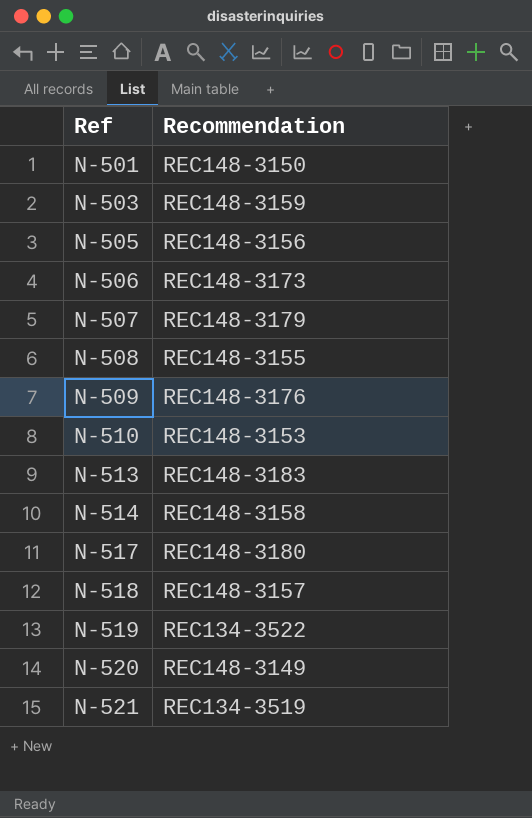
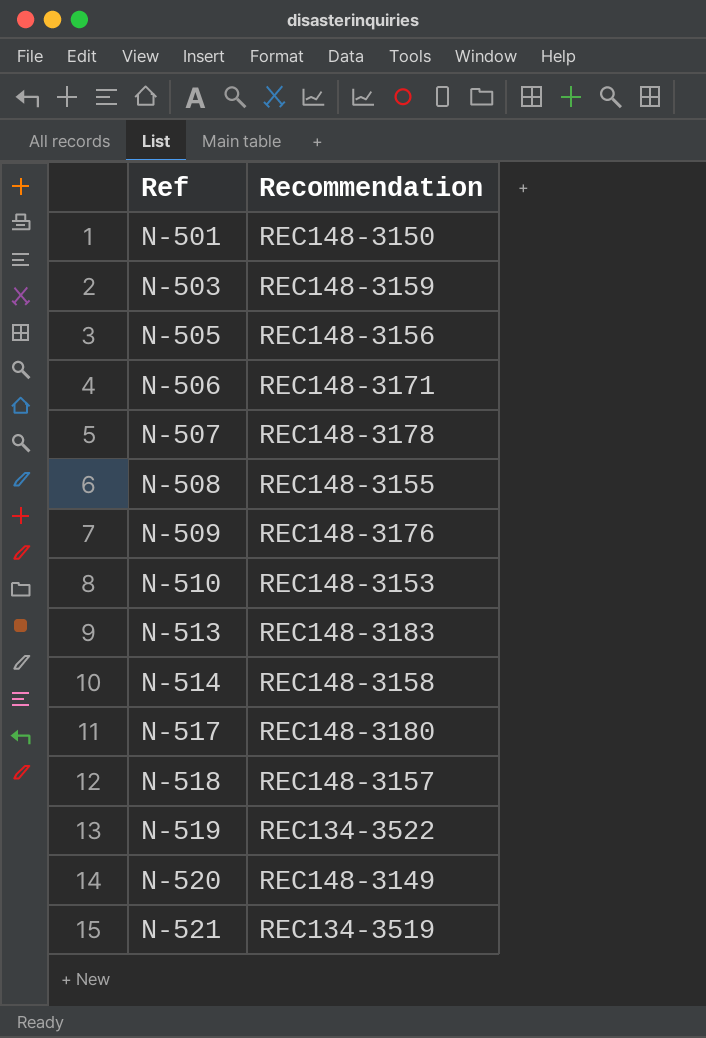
N-506 | Recommendation: REC148-3173 -> REC148-3171
N-507 | Recommendation: REC148-3179 -> REC148-3178

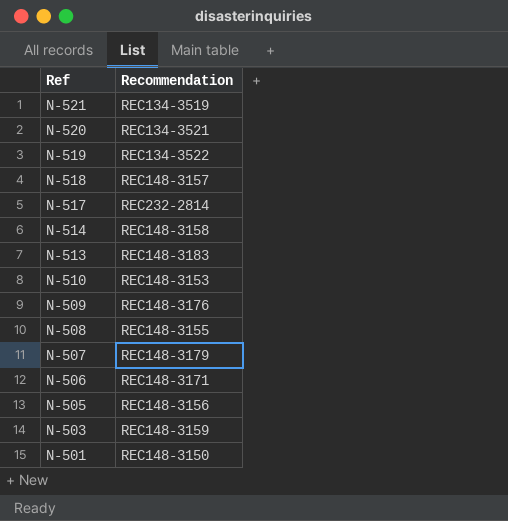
row order: Ref ascending -> Ref descending
N-520 | Recommendation: REC148-3149 -> REC134-3521
N-517 | Recommendation: REC148-3180 -> REC232-2814
N-507 | Recommendation: REC148-3178 -> REC148-3179

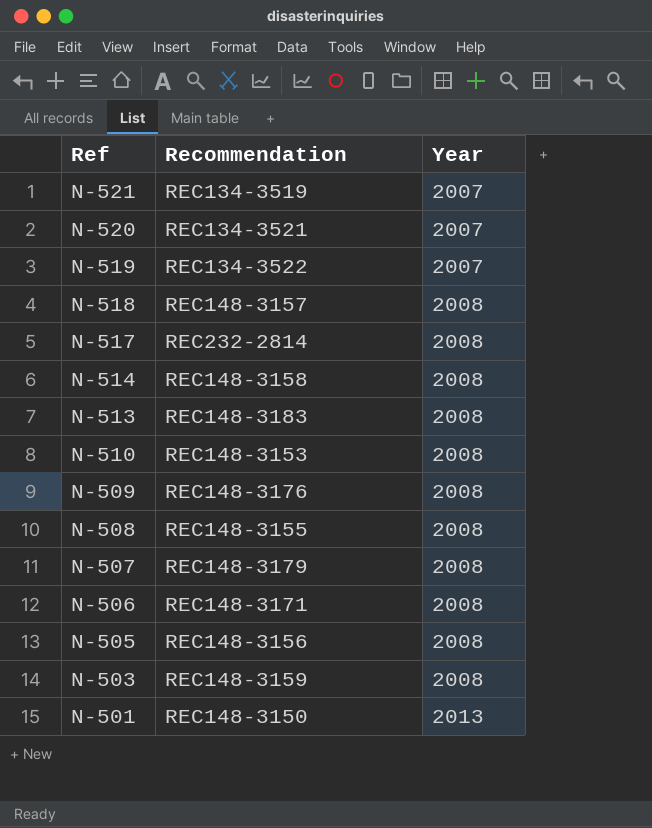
column Year | position: none -> 3

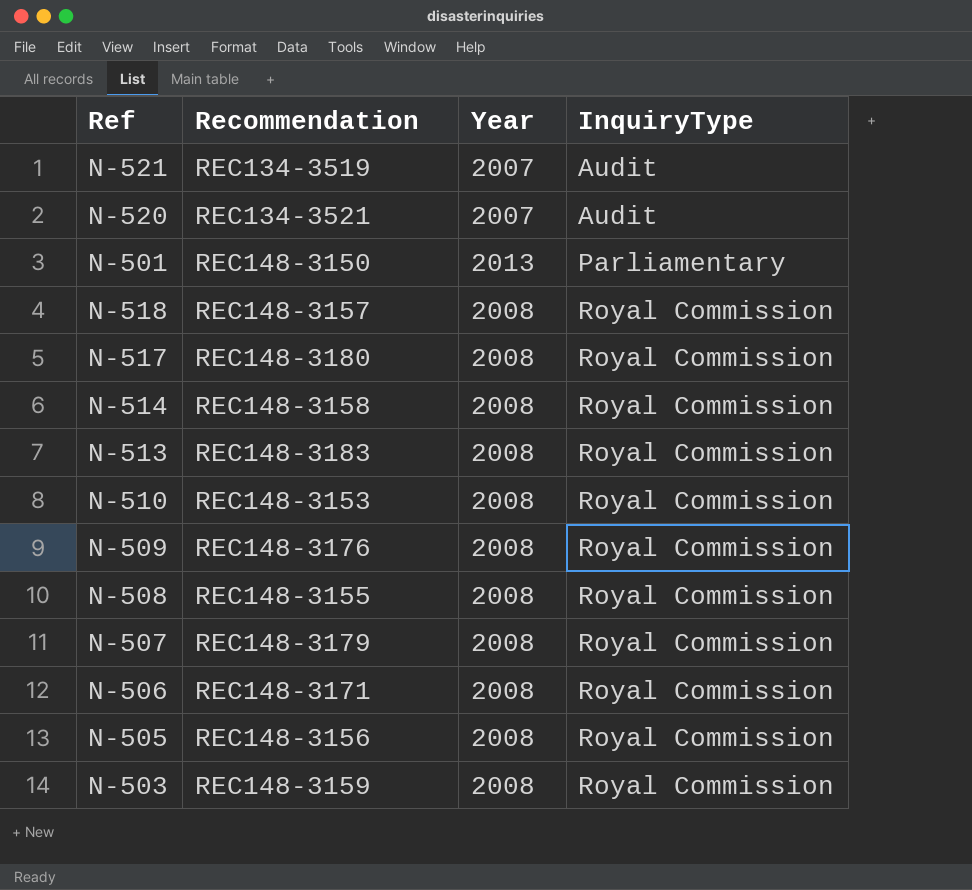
row order: Ref descending -> InquiryType ascending
column InquiryType | position: none -> 4
row N-519: REC134-3522 | 2007 -> none
N-517 | Recommendation: REC232-2814 -> REC148-3180

